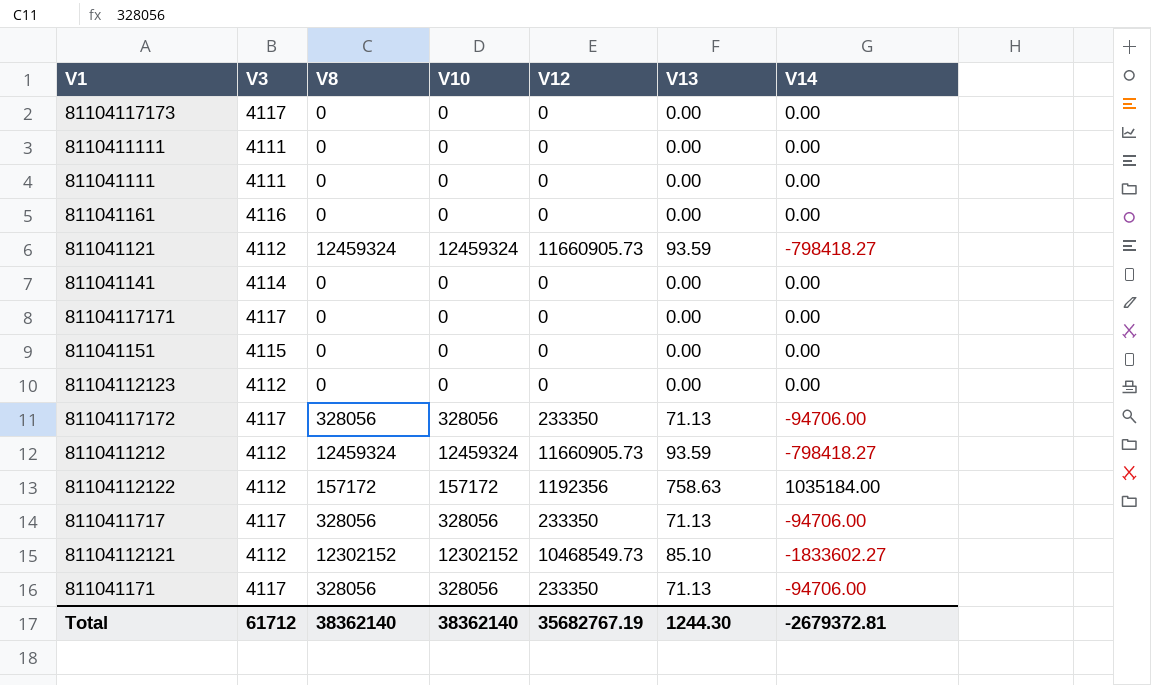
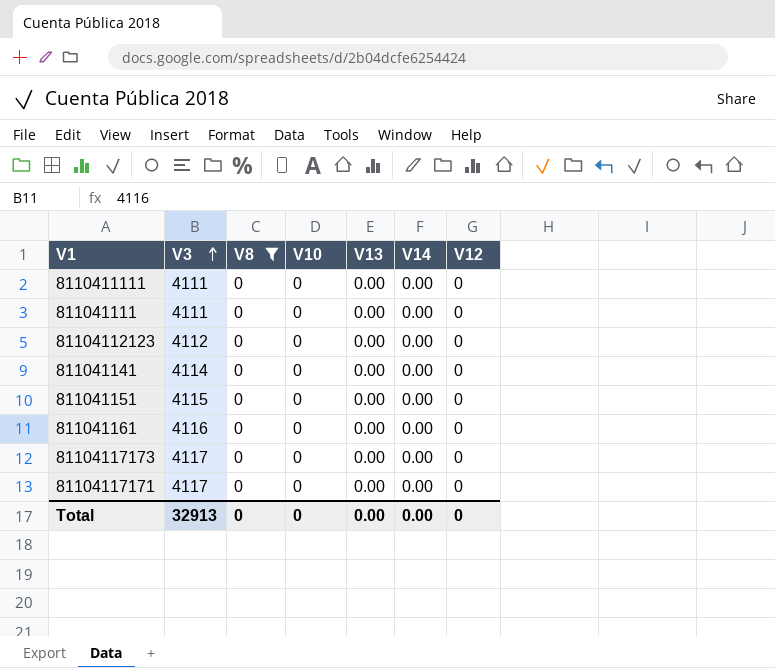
filter: none -> V8 = 0
row order: none -> V3 ascending
column V12 | position: 5 -> 7
Total | V3: 61712 -> 32913
Total | V8: 38362140 -> 0
Total | V10: 38362140 -> 0
Total | V13: 1244.30 -> 0.00
Total | V14: -2679372.81 -> 0.00
Total | V12: 35682767.19 -> 0

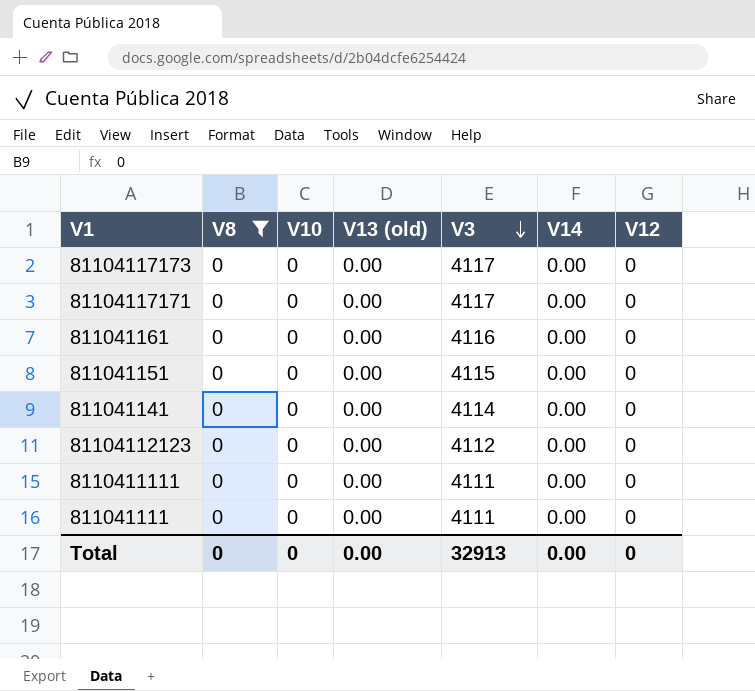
row order: V3 ascending -> V3 descending
column name: V13 -> V13 (old)
column V3 | position: 2 -> 5

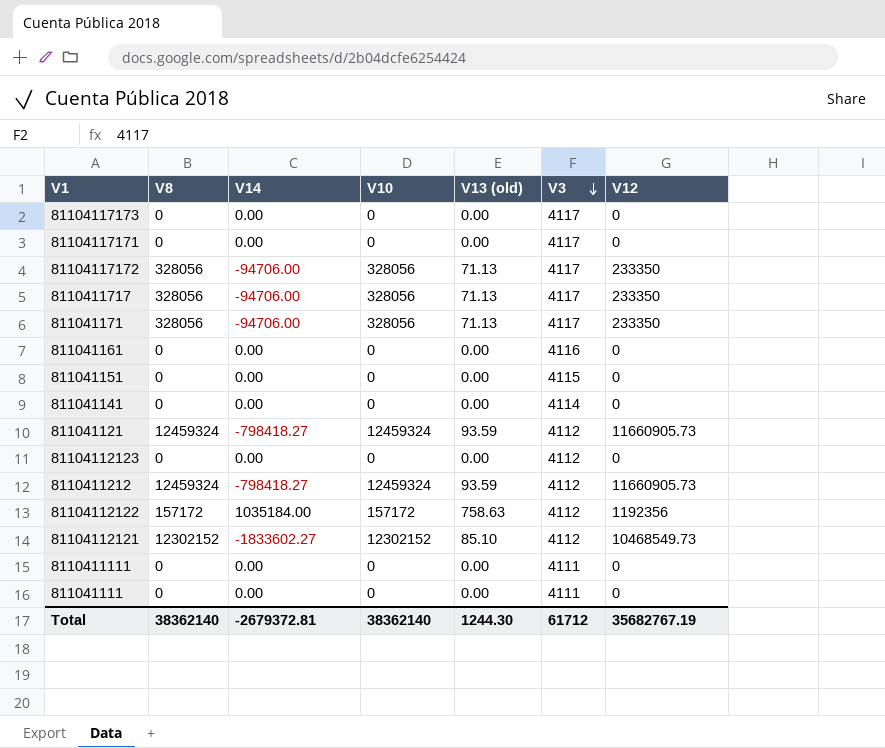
filter: V8 = 0 -> none
column V14 | position: 6 -> 3
Total | V8: 0 -> 38362140
Total | V14: 0.00 -> -2679372.81
Total | V10: 0 -> 38362140
Total | V13 (old): 0.00 -> 1244.30
Total | V3: 32913 -> 61712
Total | V12: 0 -> 35682767.19

